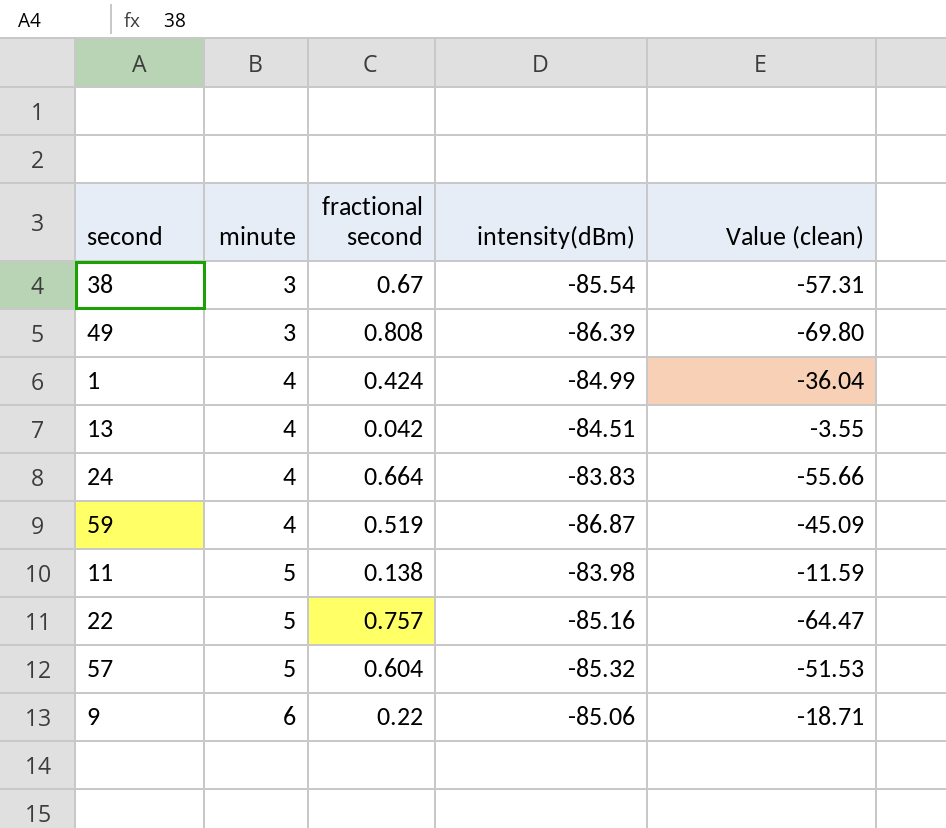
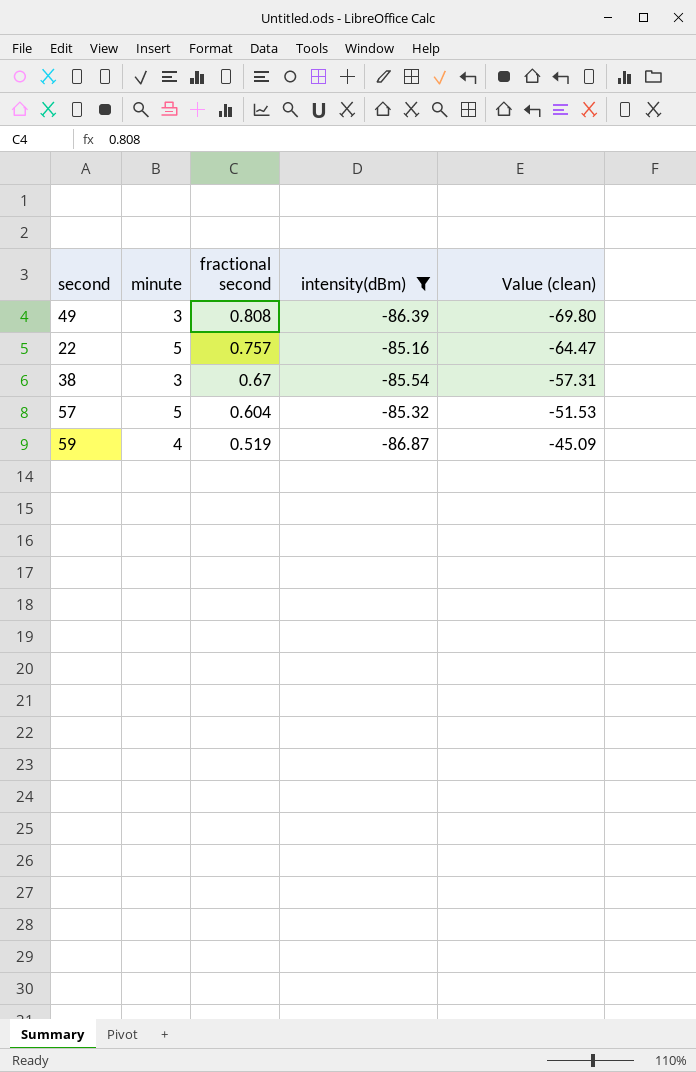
filter: none -> intensity(dBm) <= -85.16
row order: minute ascending -> fractional second descending

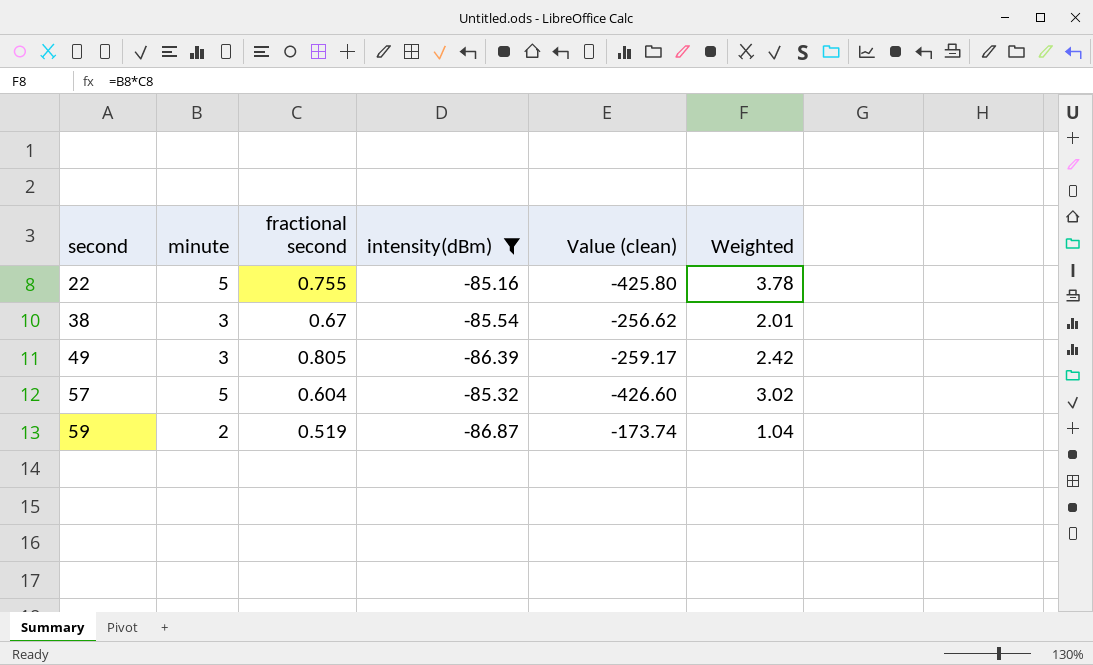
row order: fractional second descending -> second ascending
column Value (clean) | formula: [fractional second] * [intensity(dBm)] -> [minute] * [intensity(dBm)]
column Weighted | formula: none -> [minute] * [fractional second]
22 | fractional second: 0.757 -> 0.755
49 | fractional second: 0.808 -> 0.805
59 | minute: 4 -> 2

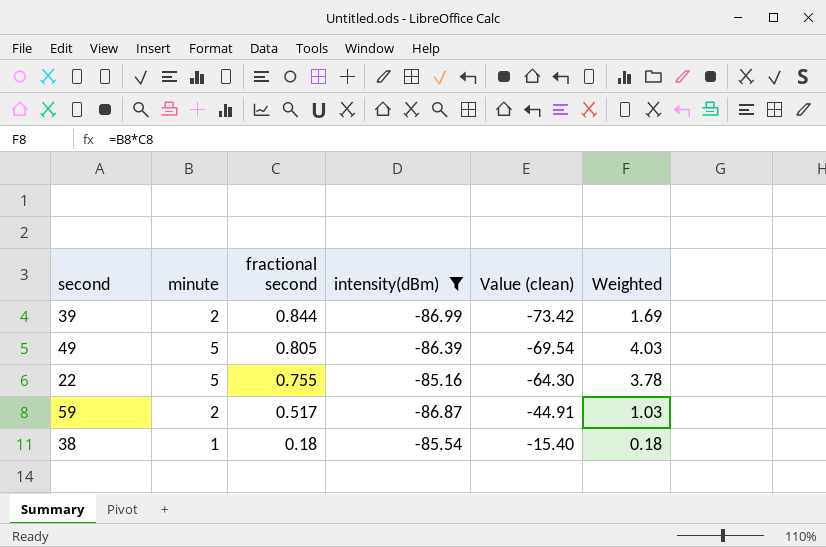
row order: second ascending -> fractional second descending
column Value (clean) | formula: [minute] * [intensity(dBm)] -> [fractional second] * [intensity(dBm)]
row 57: 5 | 0.604 | -85.32 | -426.60 | 3.02 -> none
row 39: none -> 2 | 0.844 | -86.99 | -73.42 | 1.69
49 | minute: 3 -> 5
49 | Weighted: 2.42 -> 4.03
59 | fractional second: 0.519 -> 0.517
59 | Weighted: 1.04 -> 1.03
38 | minute: 3 -> 1
38 | fractional second: 0.67 -> 0.18
38 | Weighted: 2.01 -> 0.18

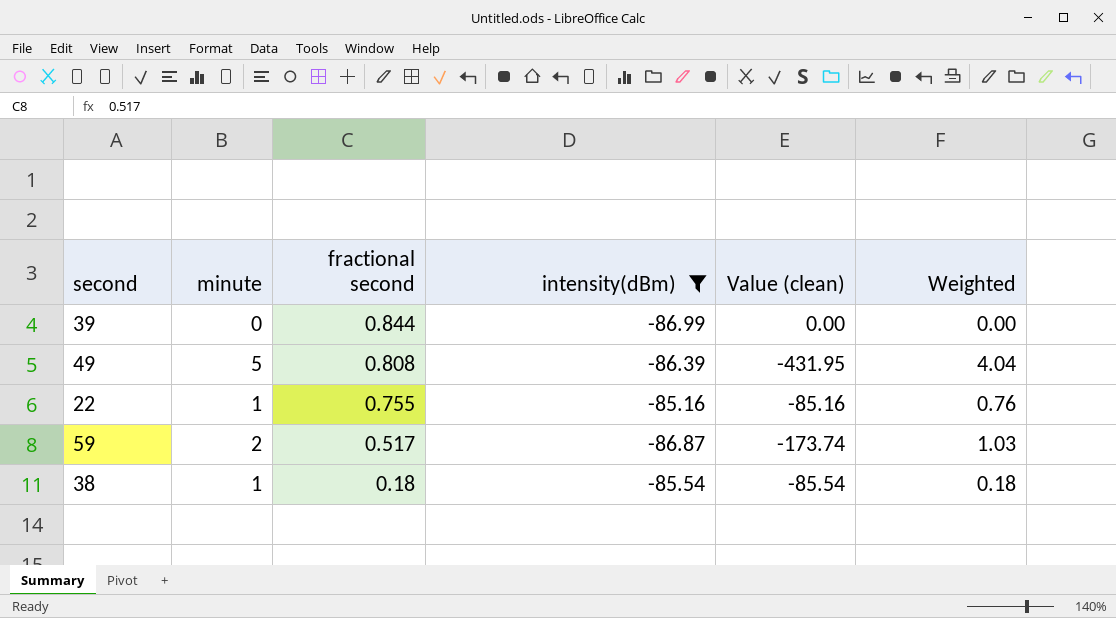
column Value (clean) | formula: [fractional second] * [intensity(dBm)] -> [minute] * [intensity(dBm)]
39 | minute: 2 -> 0
39 | Weighted: 1.69 -> 0.00
49 | fractional second: 0.805 -> 0.808
49 | Weighted: 4.03 -> 4.04
22 | minute: 5 -> 1
22 | Weighted: 3.78 -> 0.76

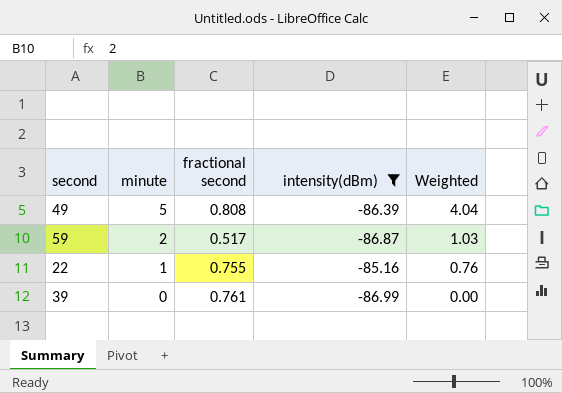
row order: fractional second descending -> minute descending
column Value (clean) | formula: [minute] * [intensity(dBm)] -> none
row 38: 1 | 0.18 | -85.54 | -85.54 | 0.18 -> none
39 | fractional second: 0.844 -> 0.761

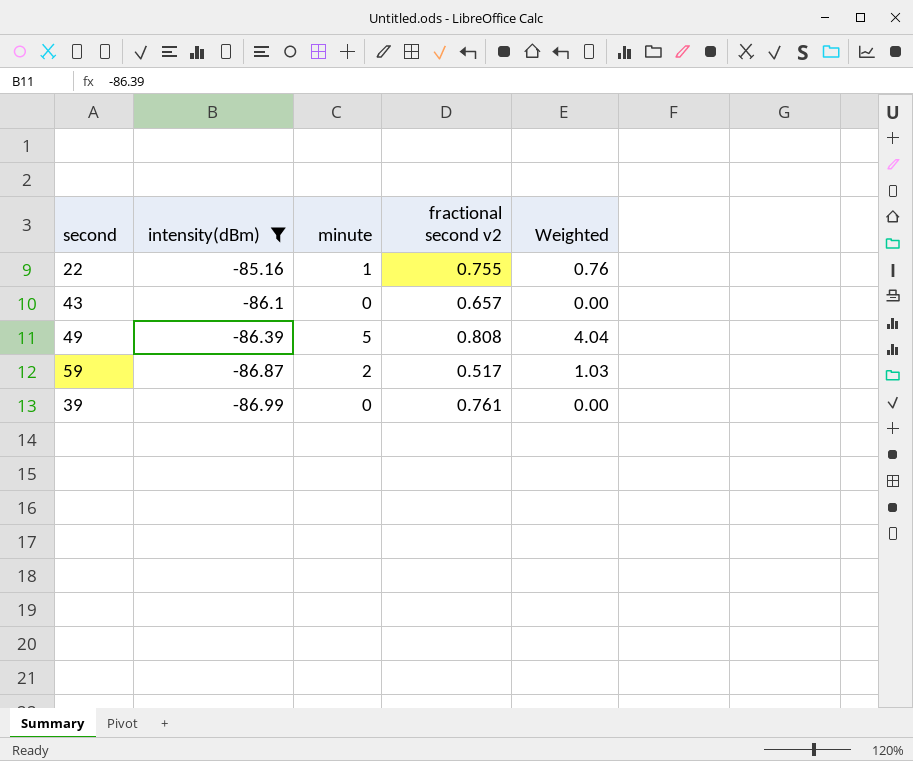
row order: minute descending -> intensity(dBm) descending
column intensity(dBm) | position: 4 -> 2
column name: fractional second -> fractional second v2
row 43: none -> -86.1 | 0 | 0.657 | 0.00

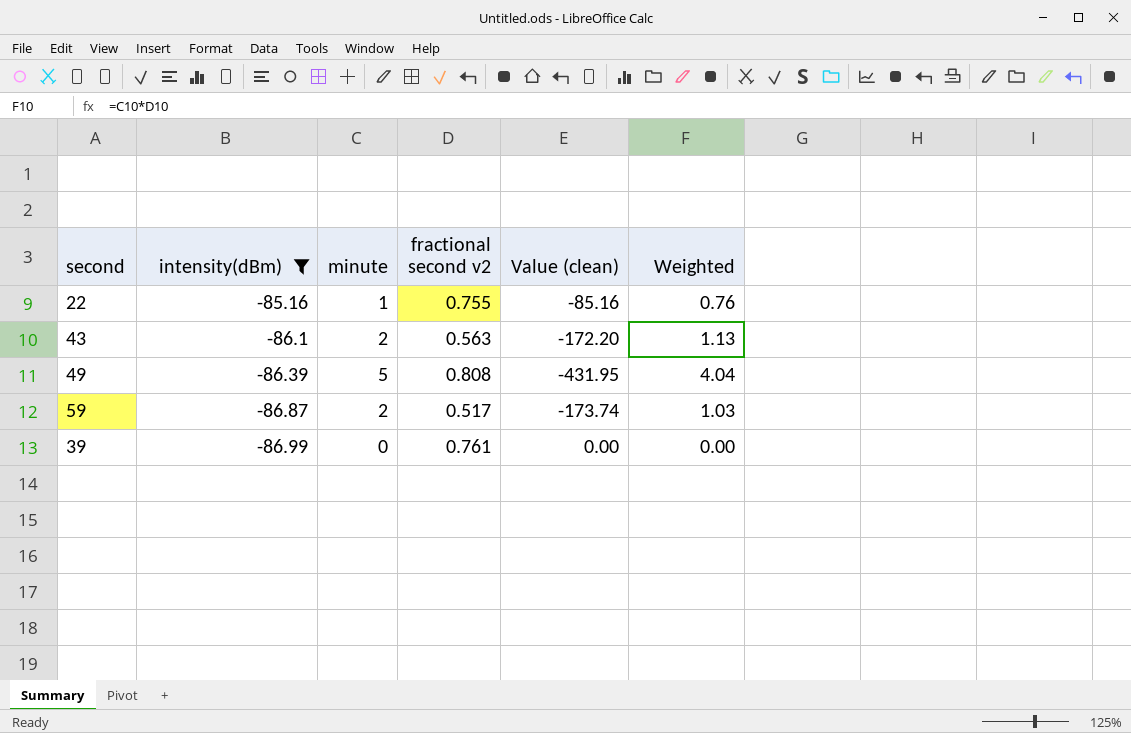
column Value (clean) | formula: none -> [intensity(dBm)] * [minute]
43 | minute: 0 -> 2
43 | fractional second v2: 0.657 -> 0.563
43 | Weighted: 0.00 -> 1.13

